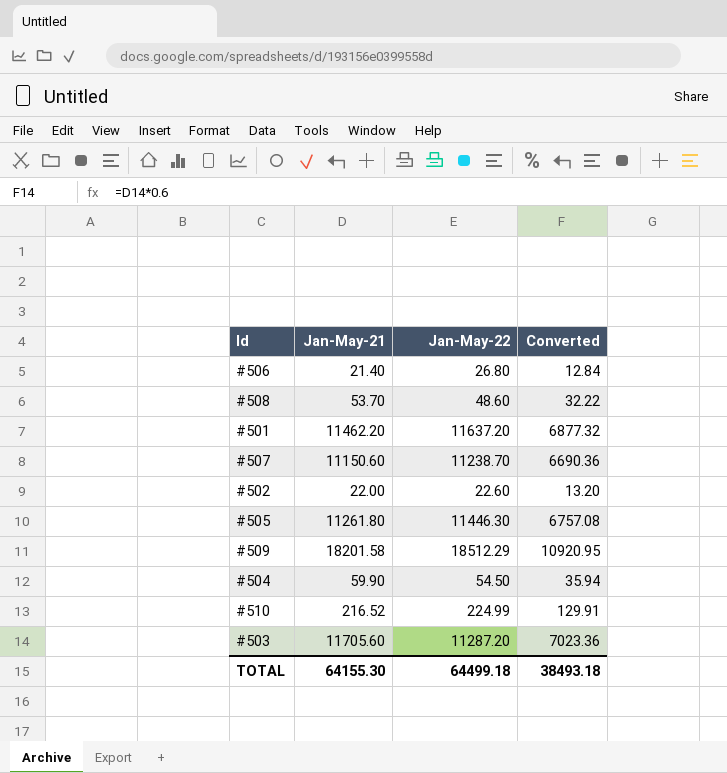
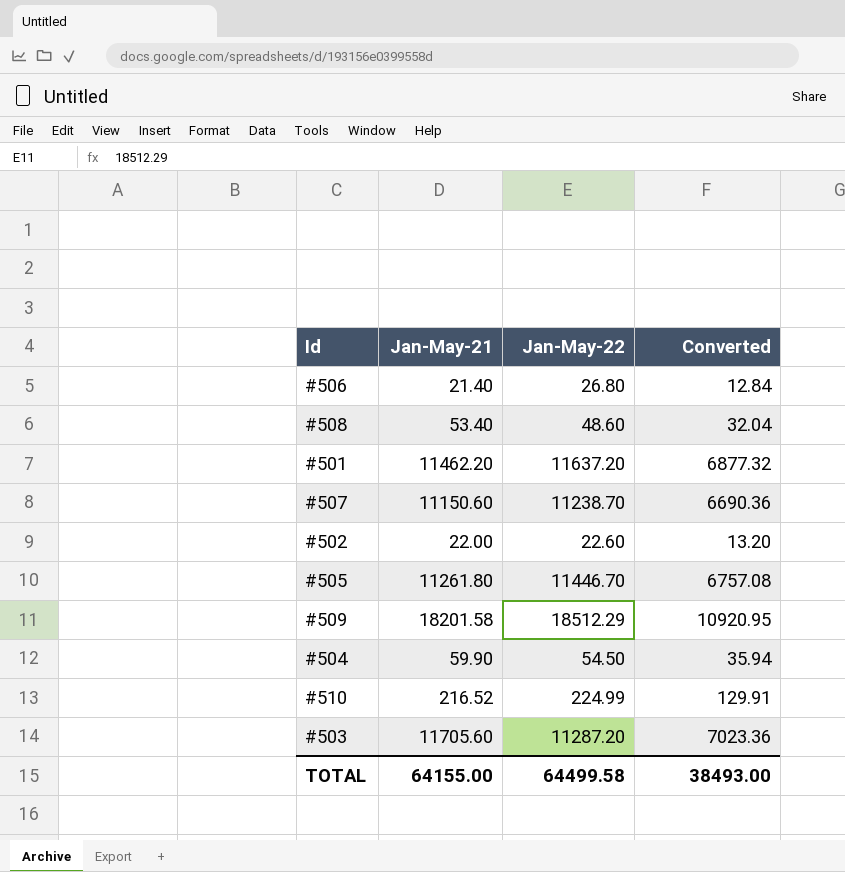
#508 | Jan-May-21: 53.70 -> 53.40
#508 | Converted: 32.22 -> 32.04
#505 | Jan-May-22: 11446.30 -> 11446.70
TOTAL | Jan-May-21: 64155.30 -> 64155.00
TOTAL | Jan-May-22: 64499.18 -> 64499.58
TOTAL | Converted: 38493.18 -> 38493.00

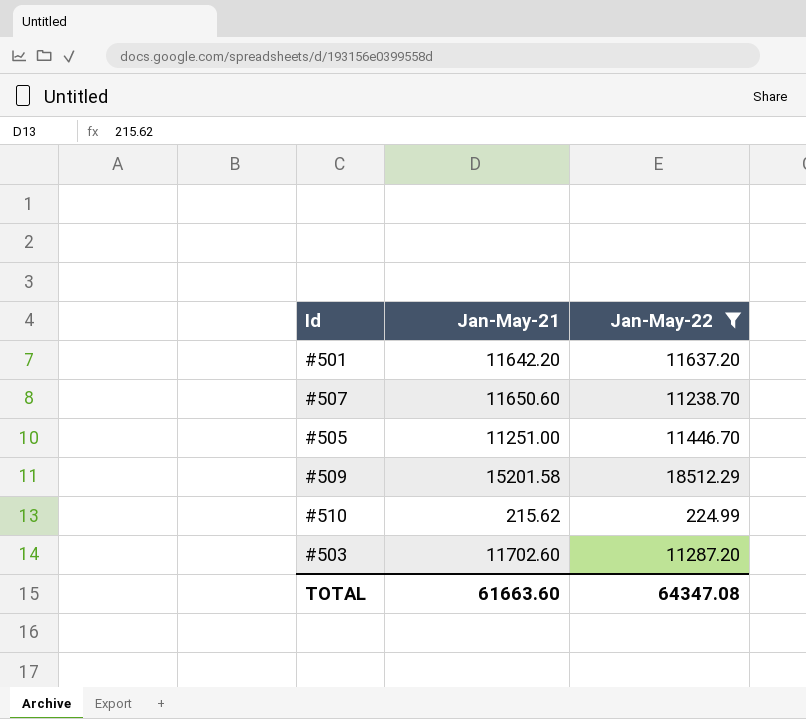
filter: none -> Jan-May-22 >= 224.99
column Converted | formula: [Jan-May-21] * 0.6 -> none
#501 | Jan-May-21: 11462.20 -> 11642.20
#507 | Jan-May-21: 11150.60 -> 11650.60
#505 | Jan-May-21: 11261.80 -> 11251.00
#509 | Jan-May-21: 18201.58 -> 15201.58
#510 | Jan-May-21: 216.52 -> 215.62
#503 | Jan-May-21: 11705.60 -> 11702.60
TOTAL | Jan-May-21: 64155.00 -> 61663.60
TOTAL | Jan-May-22: 64499.58 -> 64347.08

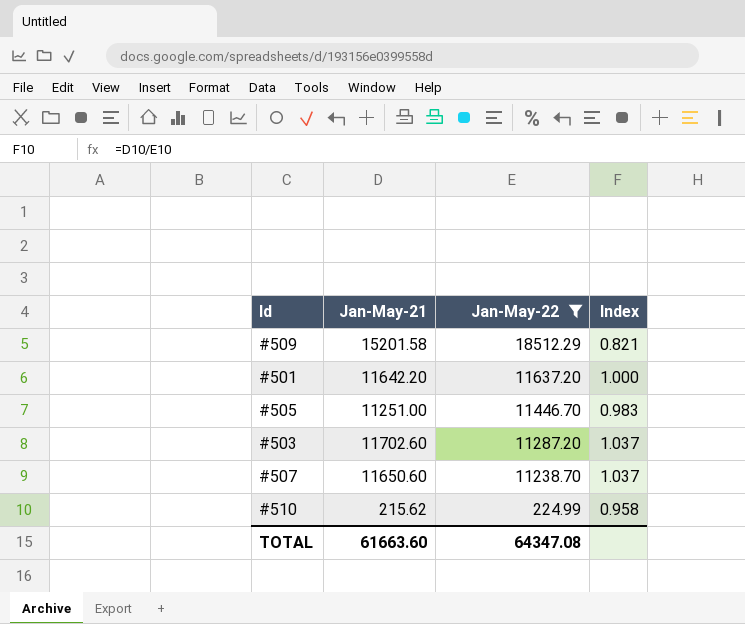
row order: none -> Jan-May-22 descending
column Index | formula: none -> [Jan-May-21] / [Jan-May-22]

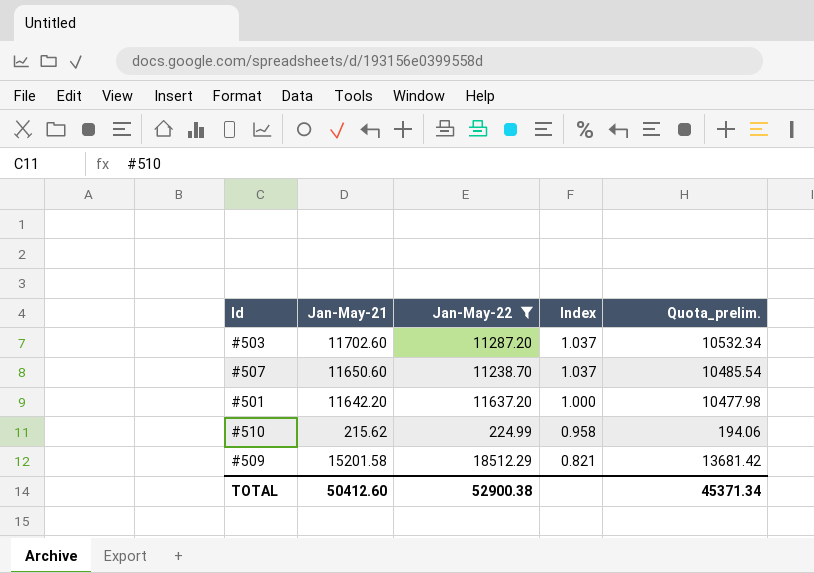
row order: Jan-May-22 descending -> Index descending
column Quota_prelim. | formula: none -> [Jan-May-21] * 0.9
row #505: 11251.00 | 11446.70 | 0.983 -> none
TOTAL | Jan-May-21: 61663.60 -> 50412.60
TOTAL | Jan-May-22: 64347.08 -> 52900.38

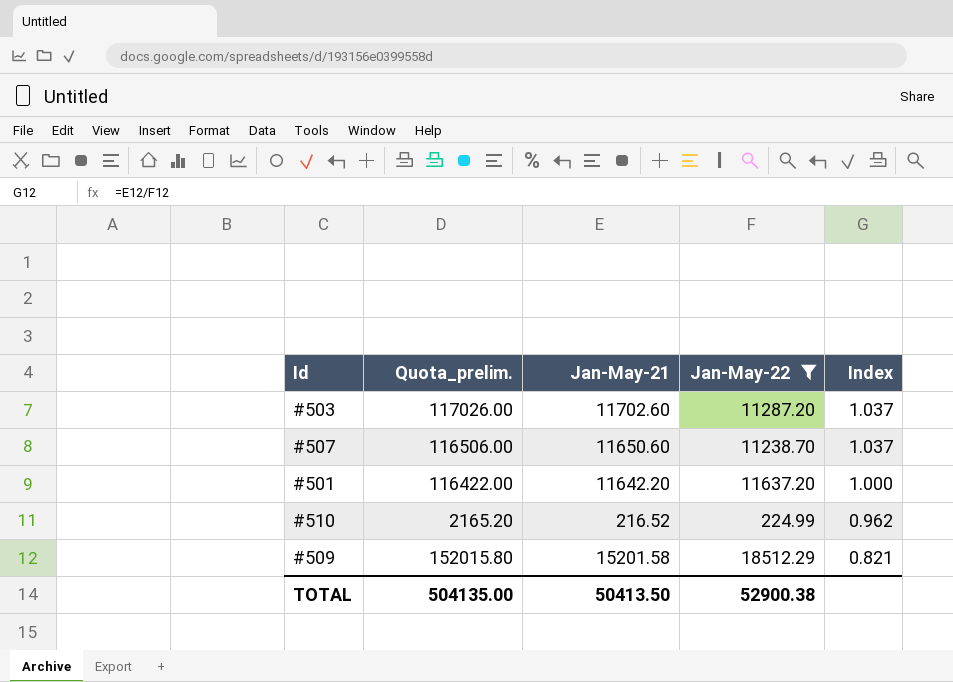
column Quota_prelim. | formula: [Jan-May-21] * 0.9 -> [Jan-May-21] * 10
column Quota_prelim. | position: 5 -> 2
#510 | Jan-May-21: 215.62 -> 216.52
#510 | Index: 0.958 -> 0.962
TOTAL | Quota_prelim.: 45371.34 -> 504135.00
TOTAL | Jan-May-21: 50412.60 -> 50413.50

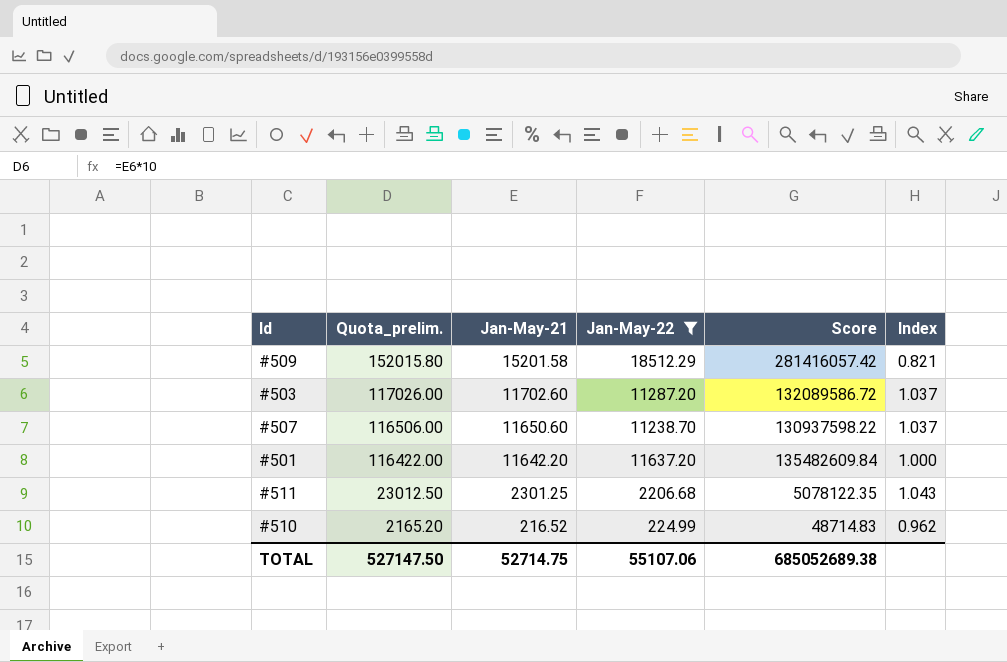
row order: Index descending -> Quota_prelim. descending
column Score | formula: none -> [Jan-May-21] * [Jan-May-22]
row #511: none -> 23012.50 | 2301.25 | 2206.68 | 5078122.35 | 1.043
TOTAL | Quota_prelim.: 504135.00 -> 527147.50
TOTAL | Jan-May-21: 50413.50 -> 52714.75
TOTAL | Jan-May-22: 52900.38 -> 55107.06

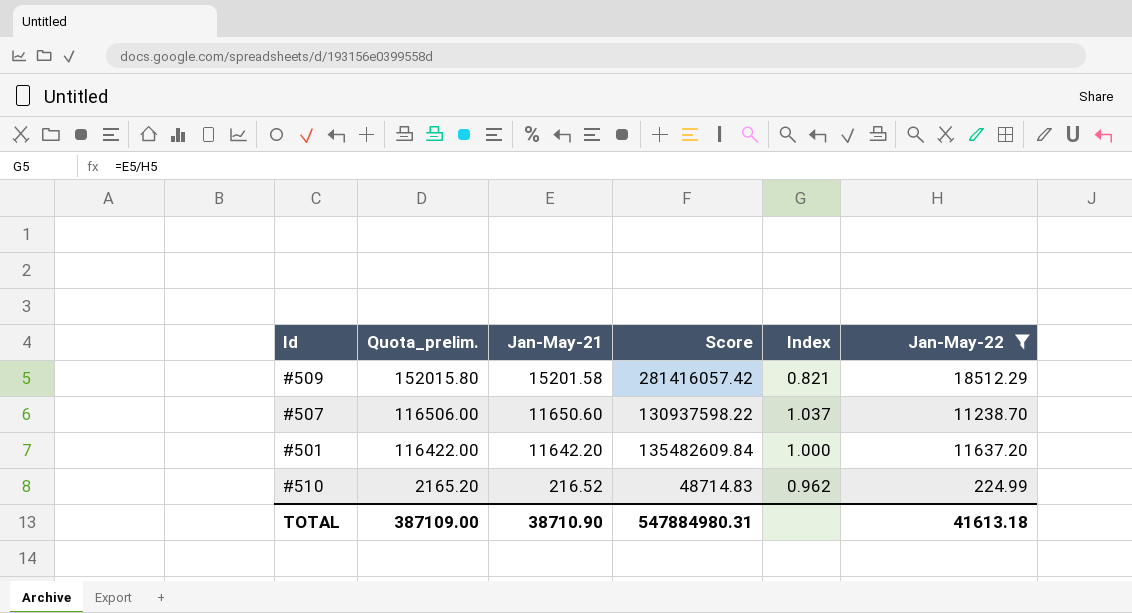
column Jan-May-22 | position: 4 -> 6
row #503: 117026.00 | 11702.60 | 11287.20 | 132089586.72 | 1.037 -> none
row #511: 23012.50 | 2301.25 | 2206.68 | 5078122.35 | 1.043 -> none
TOTAL | Quota_prelim.: 527147.50 -> 387109.00
TOTAL | Jan-May-21: 52714.75 -> 38710.90
TOTAL | Score: 685052689.38 -> 547884980.31
TOTAL | Jan-May-22: 55107.06 -> 41613.18

